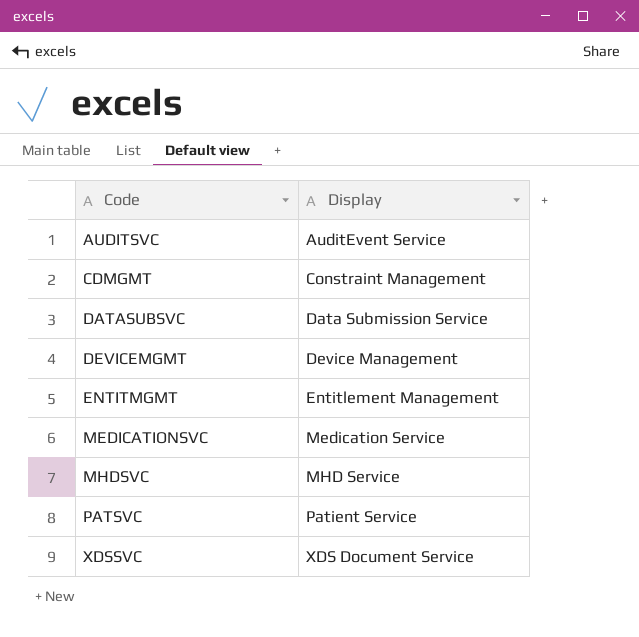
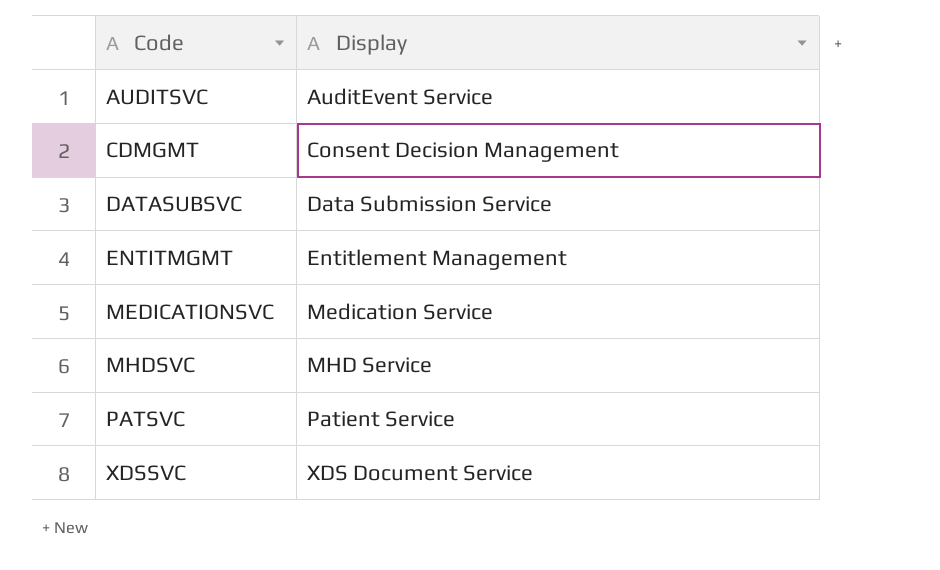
row DEVICEMGMT: Device Management -> none
CDMGMT | Display: Constraint Management -> Consent Decision Management

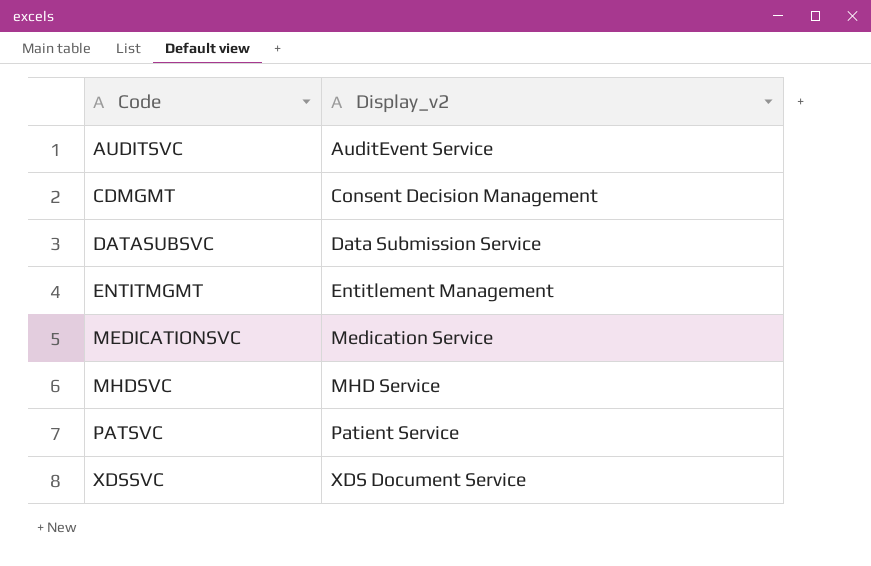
column name: Display -> Display_v2

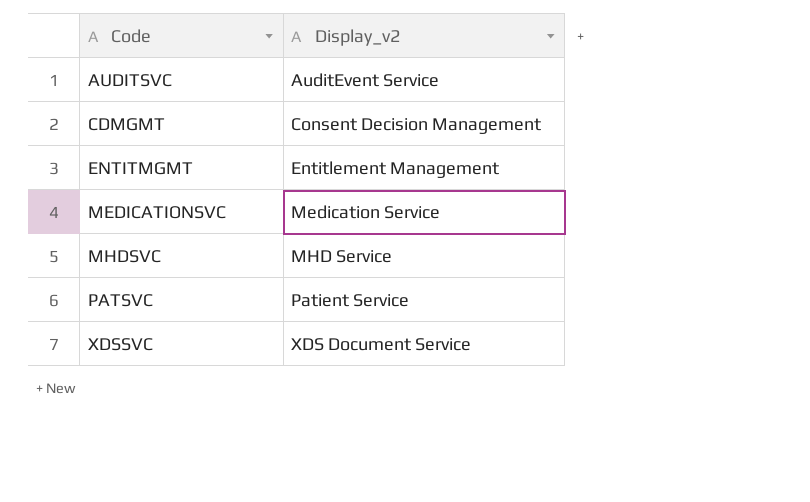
row DATASUBSVC: Data Submission Service -> none

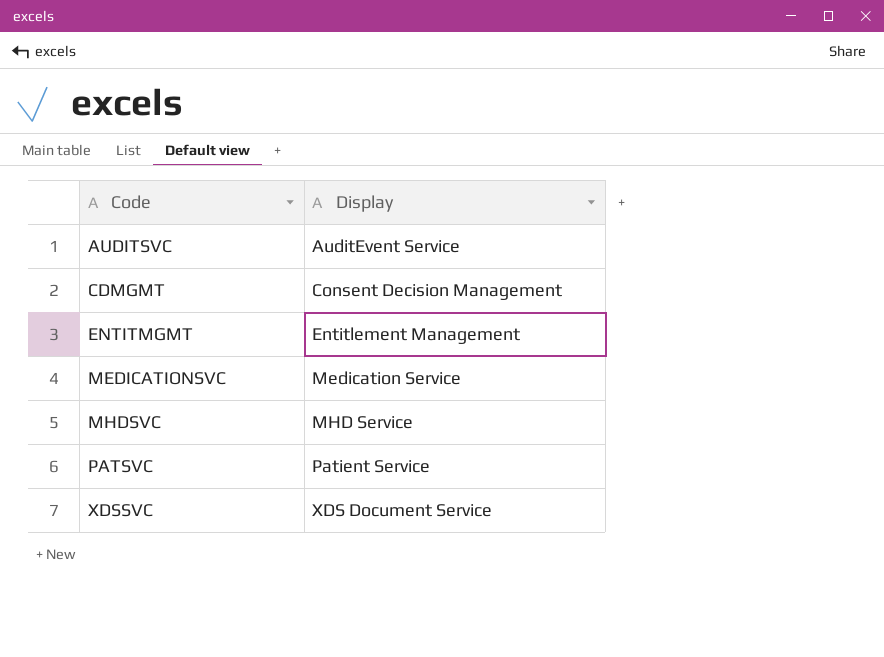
column name: Display_v2 -> Display

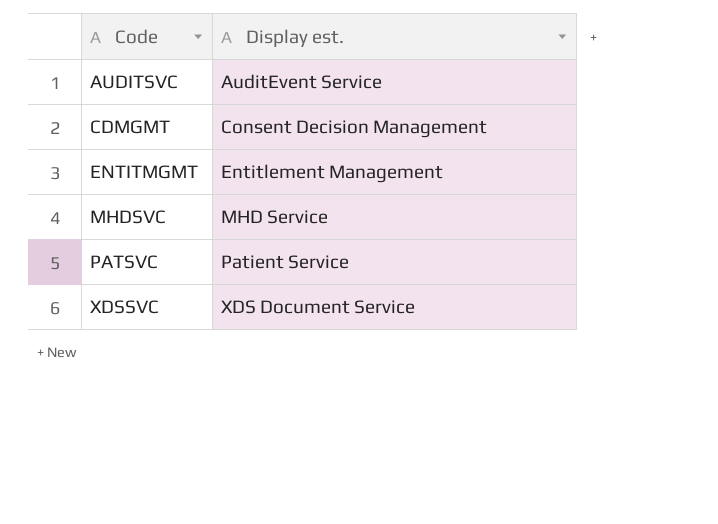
column name: Display -> Display est.
row MEDICATIONSVC: Medication Service -> none

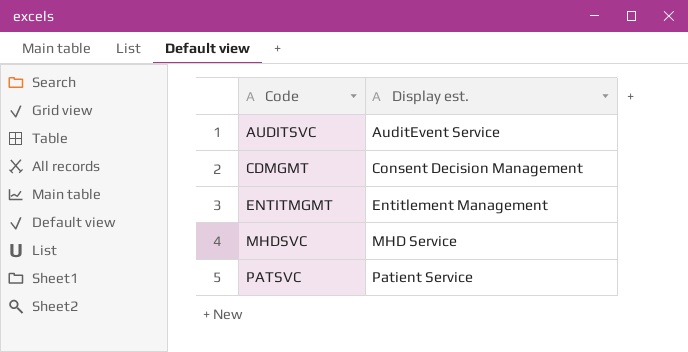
row XDSSVC: XDS Document Service -> none

